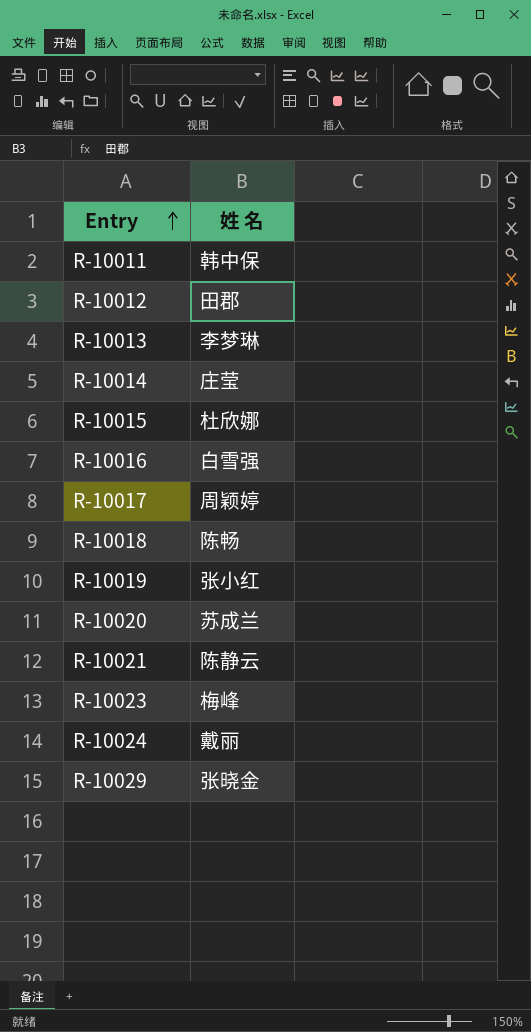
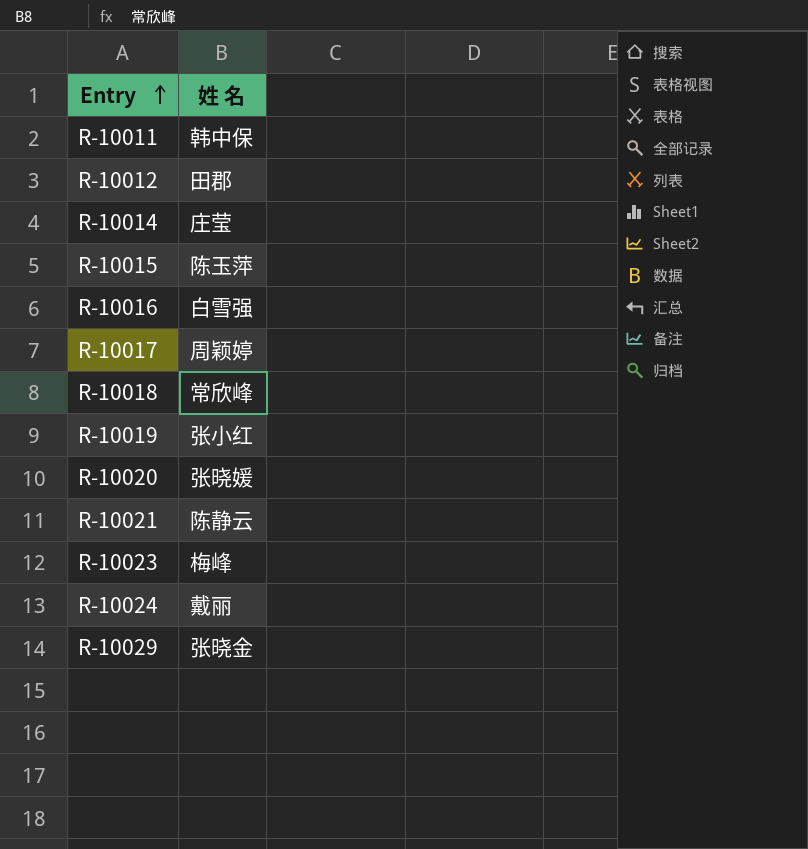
row R-10013: 李梦琳 -> none
R-10015 | 姓 名: 杜欣娜 -> 陈玉萍
R-10018 | 姓 名: 陈畅 -> 常欣峰
R-10020 | 姓 名: 苏成兰 -> 张晓媛

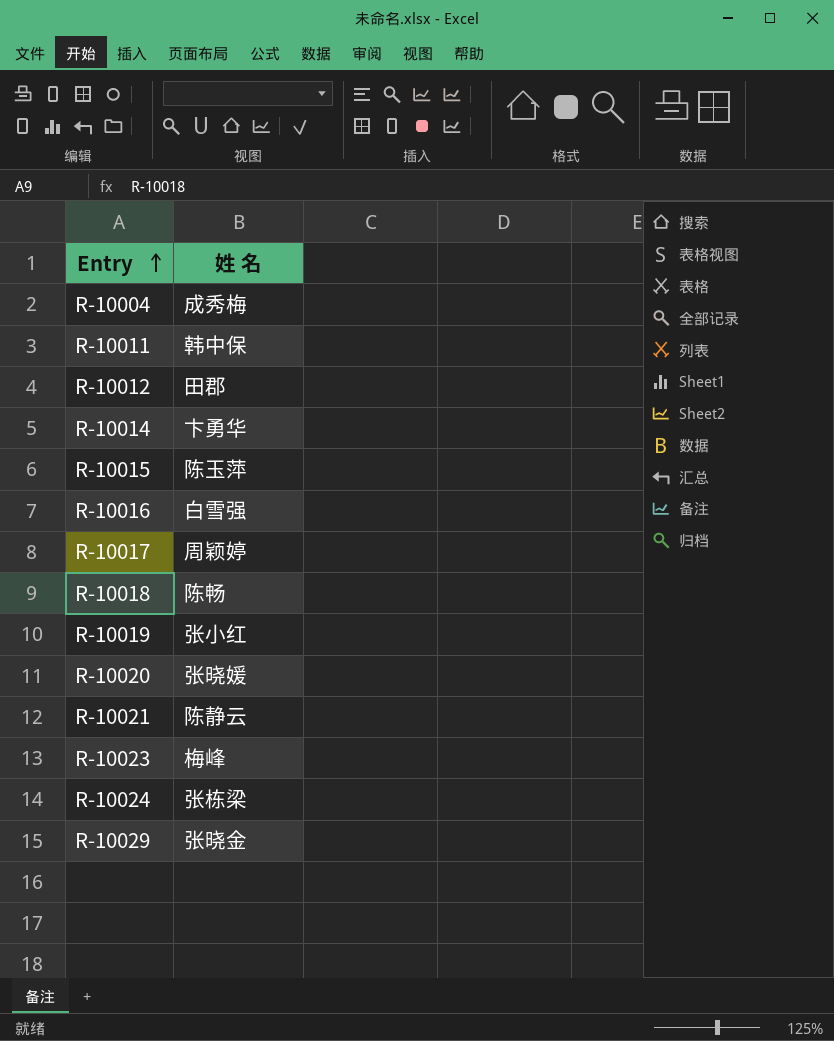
row R-10004: none -> 成秀梅
R-10014 | 姓 名: 庄莹 -> 卞勇华
R-10018 | 姓 名: 常欣峰 -> 陈畅
R-10024 | 姓 名: 戴丽 -> 张栋梁

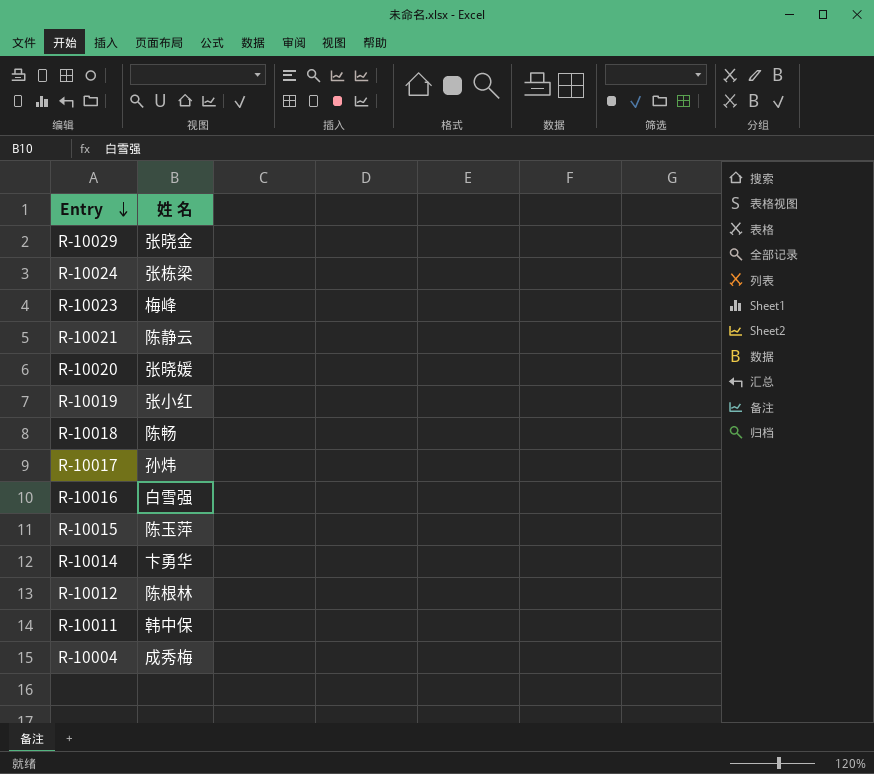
row order: Entry ascending -> Entry descending
R-10017 | 姓 名: 周颖婷 -> 孙炜
R-10012 | 姓 名: 田郡 -> 陈根林

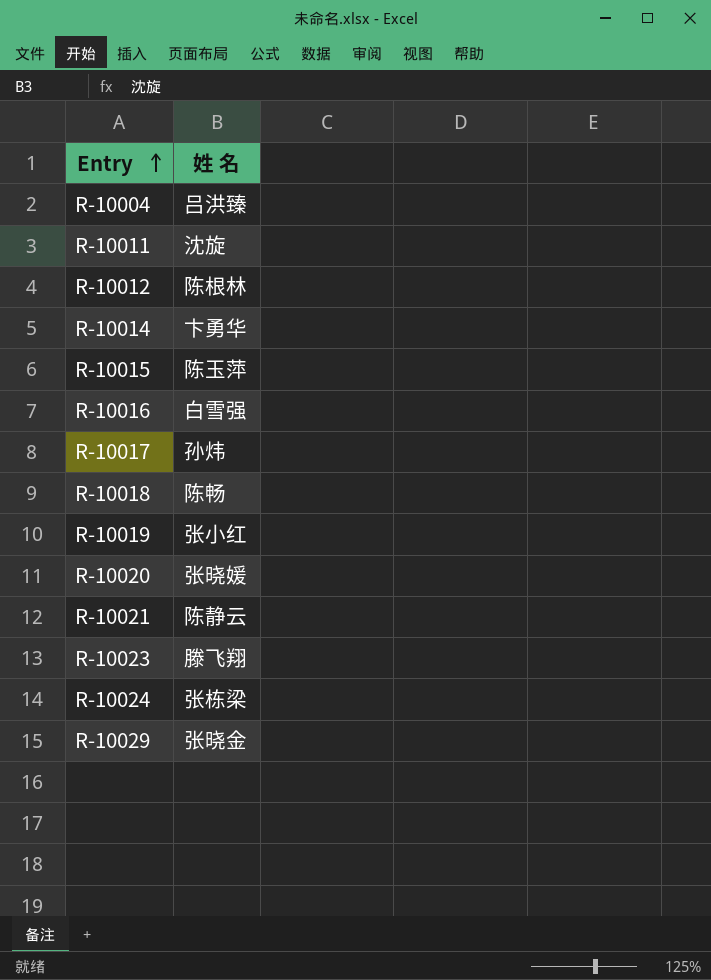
row order: Entry descending -> Entry ascending
R-10004 | 姓 名: 成秀梅 -> 吕洪臻
R-10011 | 姓 名: 韩中保 -> 沈旋
R-10023 | 姓 名: 梅峰 -> 滕飞翔

